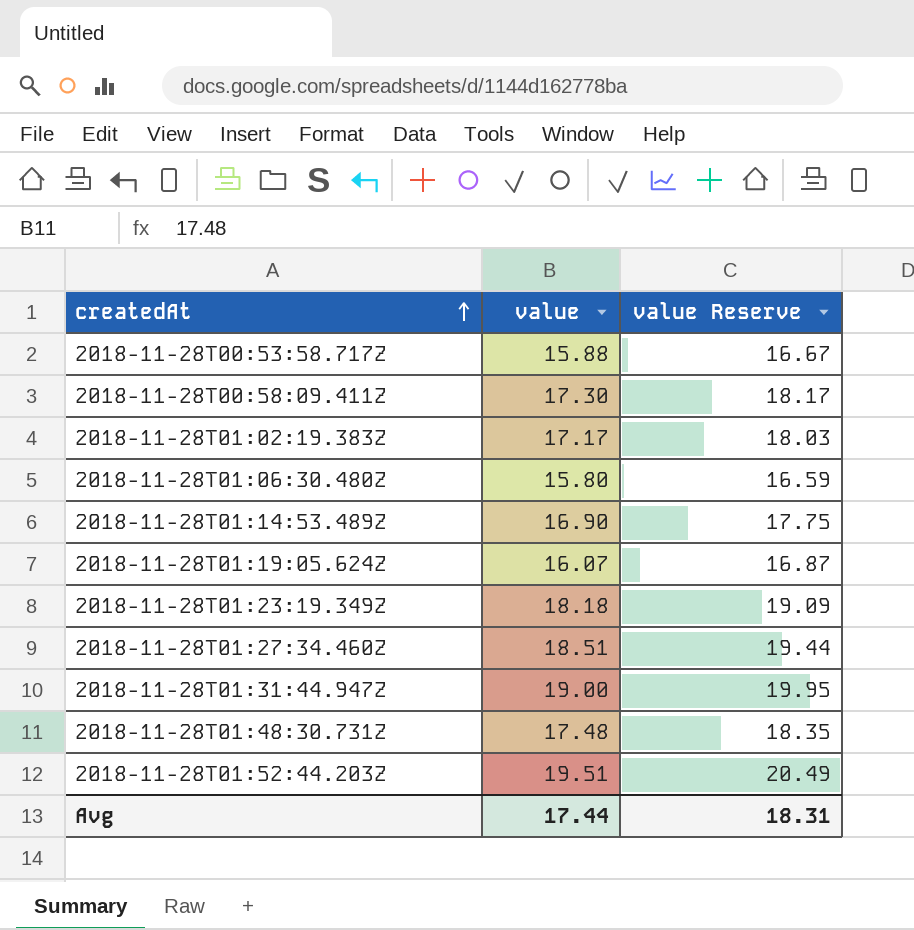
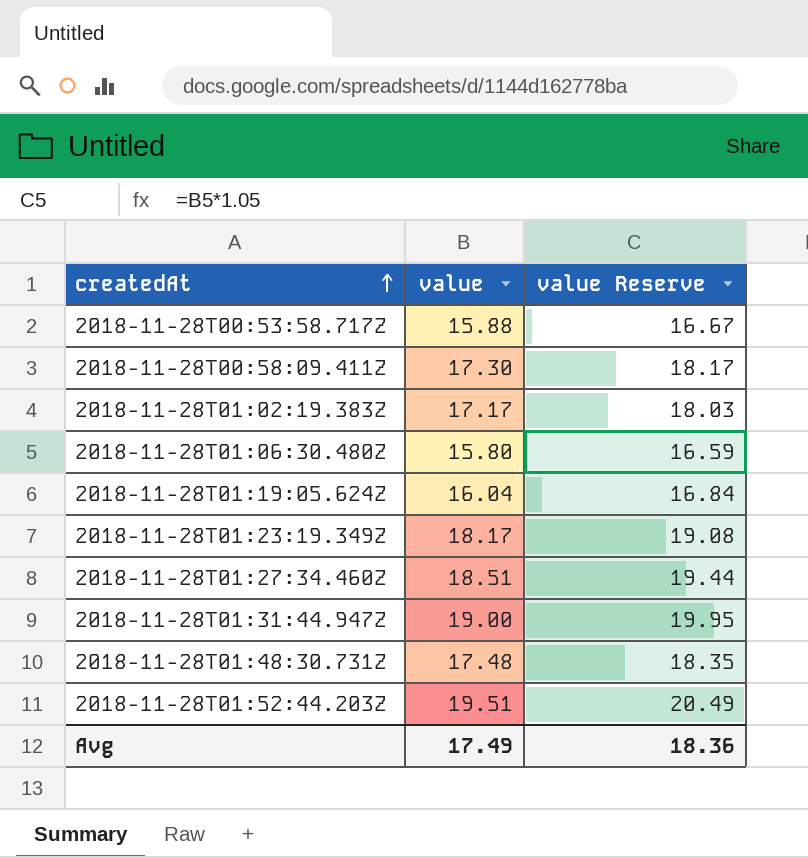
row 2018-11-28T01:14:53.489Z: 16.90 | 17.75 -> none
2018-11-28T01:19:05.624Z | value: 16.07 -> 16.04
2018-11-28T01:19:05.624Z | value Reserve: 16.87 -> 16.84
2018-11-28T01:23:19.349Z | value: 18.18 -> 18.17
2018-11-28T01:23:19.349Z | value Reserve: 19.09 -> 19.08
Avg | value: 17.44 -> 17.49
Avg | value Reserve: 18.31 -> 18.36

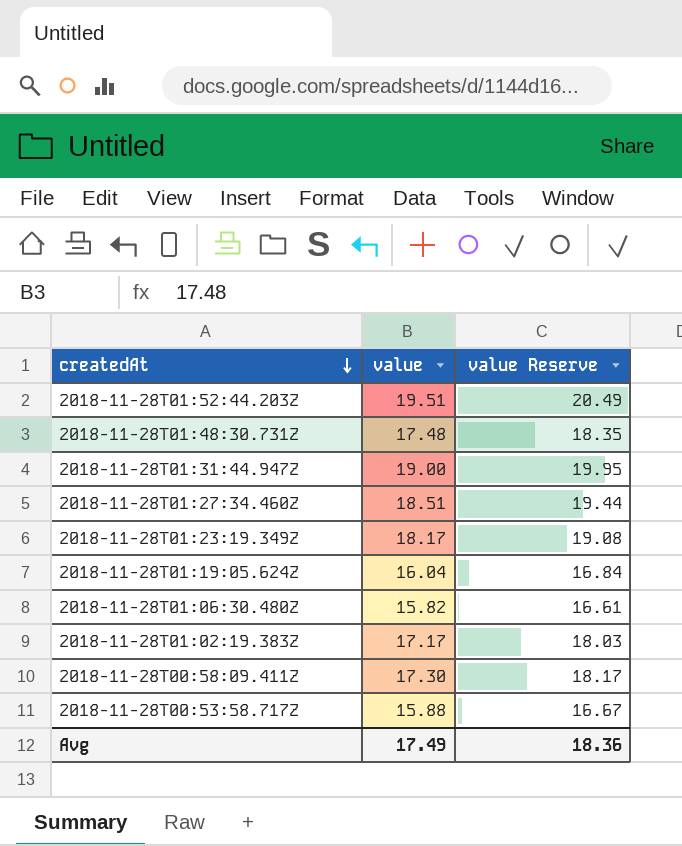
row order: createdAt ascending -> createdAt descending
2018-11-28T01:06:30.480Z | value: 15.80 -> 15.82
2018-11-28T01:06:30.480Z | value Reserve: 16.59 -> 16.61

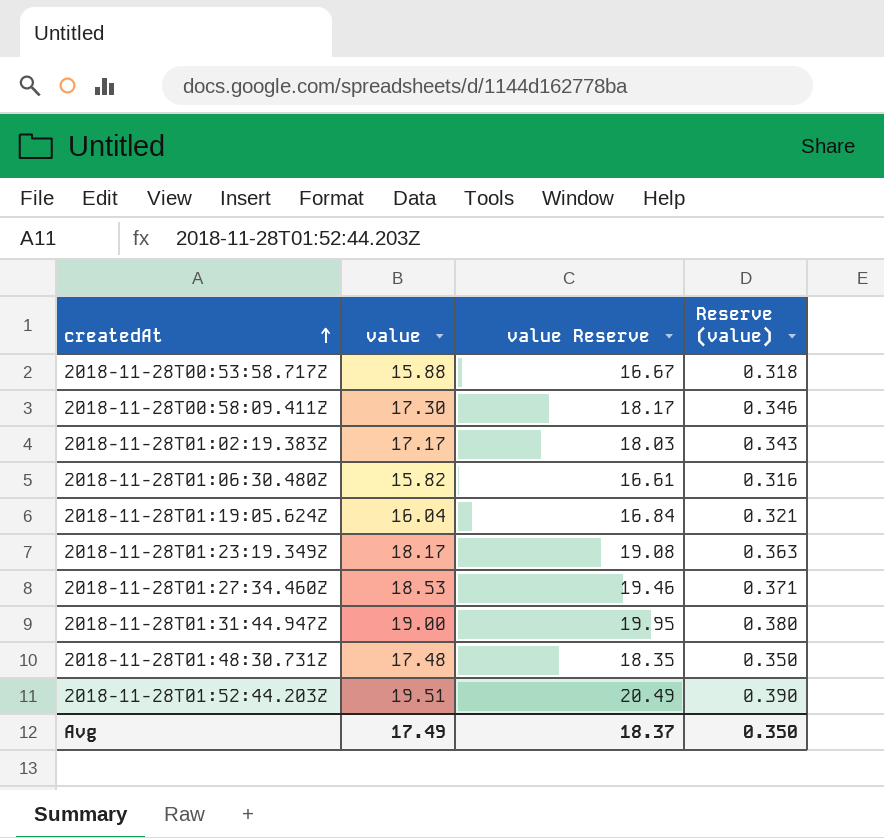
row order: createdAt descending -> createdAt ascending
column Reserve (value) | formula: none -> [value] * 0.02
2018-11-28T01:27:34.460Z | value: 18.51 -> 18.53
2018-11-28T01:27:34.460Z | value Reserve: 19.44 -> 19.46
Avg | value Reserve: 18.36 -> 18.37

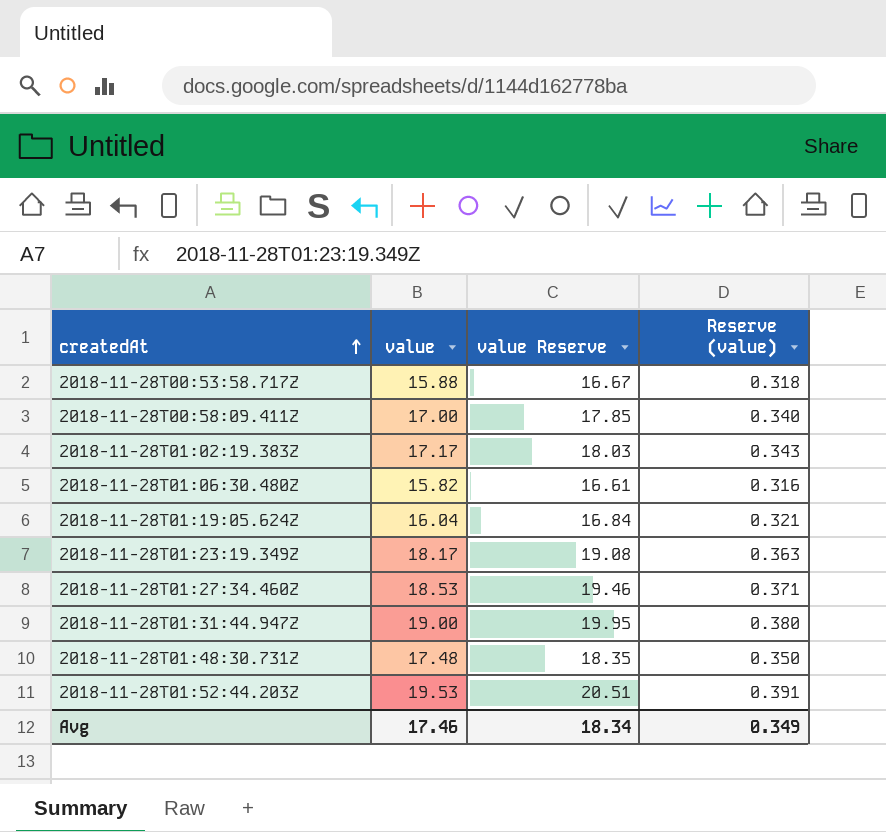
2018-11-28T00:58:09.411Z | value: 17.30 -> 17.00
2018-11-28T00:58:09.411Z | value Reserve: 18.17 -> 17.85
2018-11-28T00:58:09.411Z | Reserve (value): 0.346 -> 0.340
2018-11-28T01:52:44.203Z | value: 19.51 -> 19.53
2018-11-28T01:52:44.203Z | value Reserve: 20.49 -> 20.51
2018-11-28T01:52:44.203Z | Reserve (value): 0.390 -> 0.391
Avg | value: 17.49 -> 17.46
Avg | value Reserve: 18.37 -> 18.34
Avg | Reserve (value): 0.350 -> 0.349

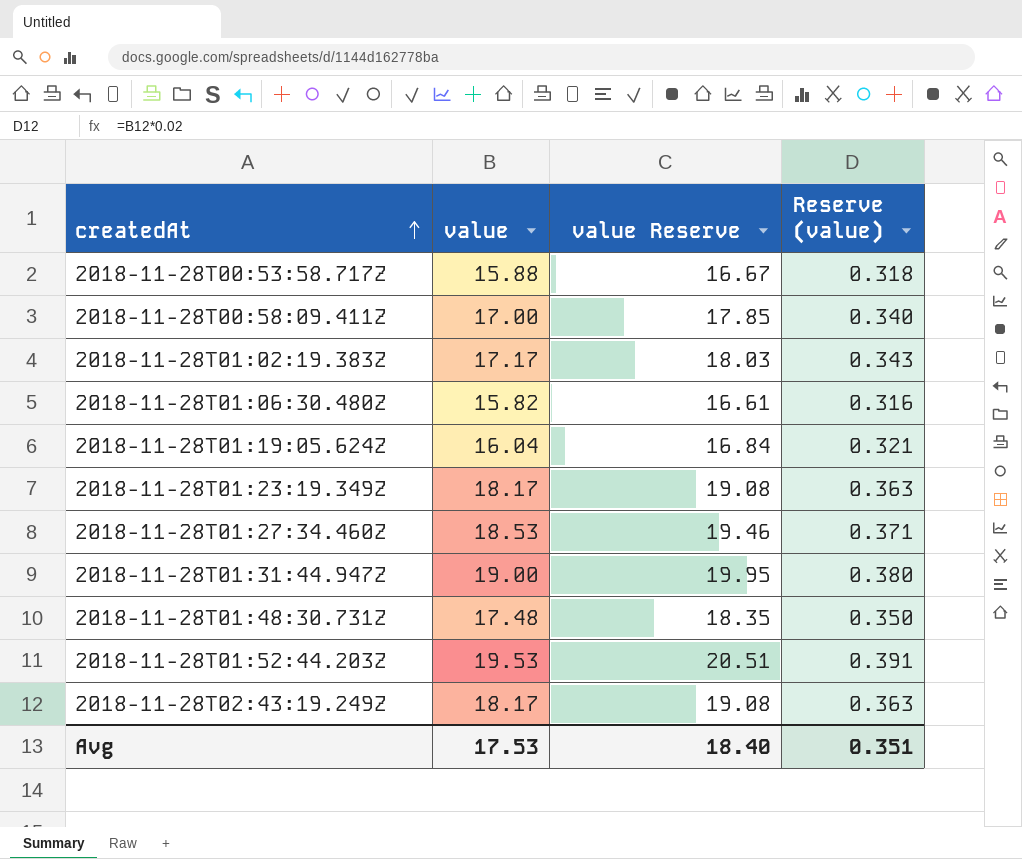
row 2018-11-28T02:43:19.249Z: none -> 18.17 | 19.08 | 0.363
Avg | value: 17.46 -> 17.53
Avg | value Reserve: 18.34 -> 18.40
Avg | Reserve (value): 0.349 -> 0.351

